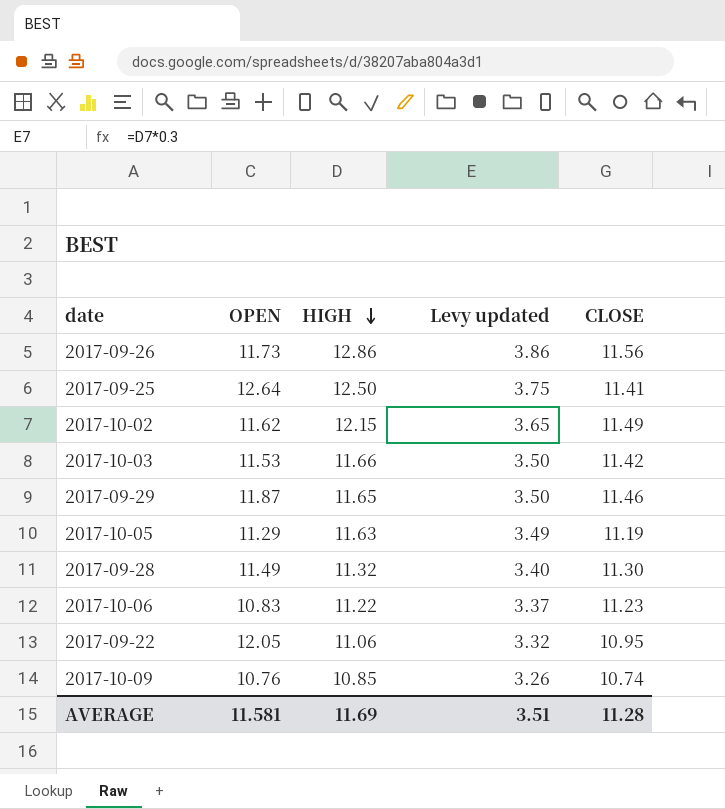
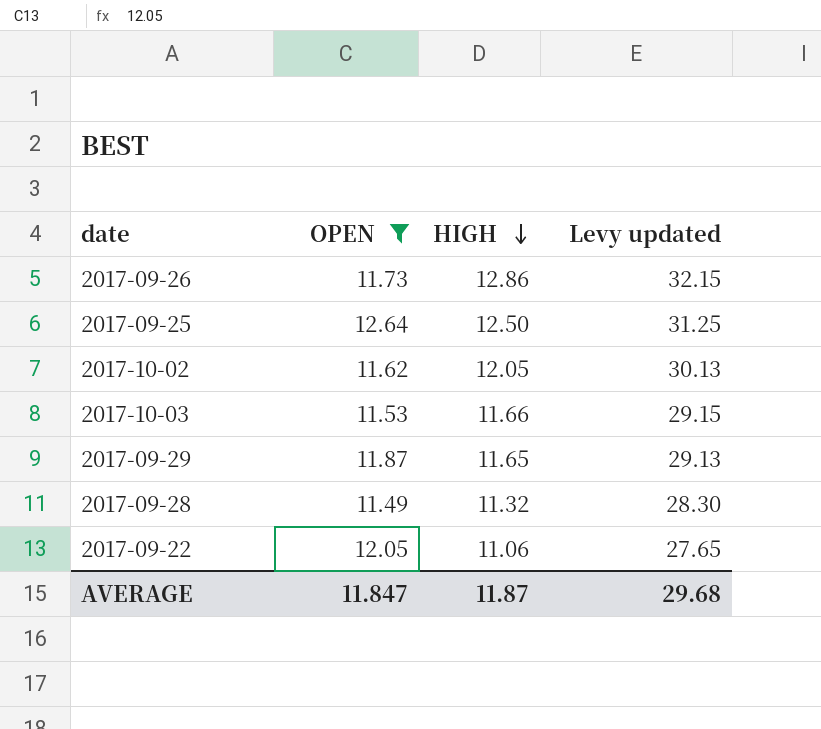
filter: none -> OPEN >= 11.49
column CLOSE | position: 5 -> none
column Levy updated | formula: [HIGH] * 0.3 -> [HIGH] * 2.5
2017-10-02 | HIGH: 12.15 -> 12.05
AVERAGE | OPEN: 11.581 -> 11.847
AVERAGE | HIGH: 11.69 -> 11.87
AVERAGE | Levy updated: 3.51 -> 29.68

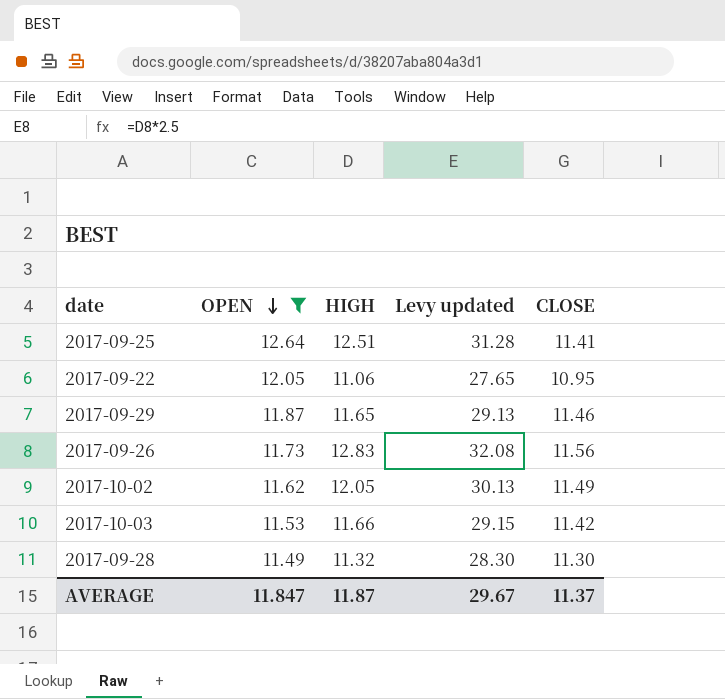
row order: HIGH descending -> OPEN descending
column CLOSE | position: none -> 5
2017-09-25 | HIGH: 12.50 -> 12.51
2017-09-25 | Levy updated: 31.25 -> 31.28
2017-09-26 | HIGH: 12.86 -> 12.83
2017-09-26 | Levy updated: 32.15 -> 32.08
AVERAGE | Levy updated: 29.68 -> 29.67

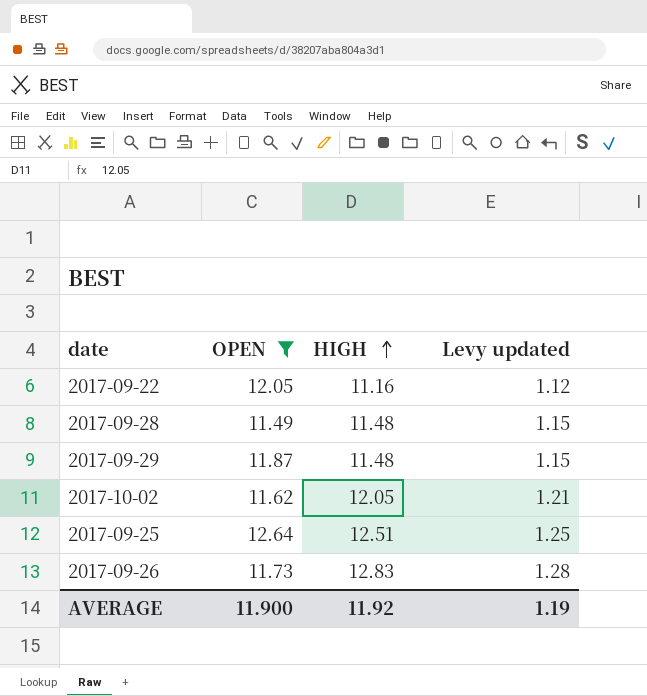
row order: OPEN descending -> HIGH ascending
column CLOSE | position: 5 -> none
column Levy updated | formula: [HIGH] * 2.5 -> [HIGH] * 0.1
row 2017-10-03: 11.53 | 11.66 | 29.15 | 11.42 -> none
2017-09-22 | HIGH: 11.06 -> 11.16
2017-09-28 | HIGH: 11.32 -> 11.48
2017-09-29 | HIGH: 11.65 -> 11.48
AVERAGE | OPEN: 11.847 -> 11.900
AVERAGE | HIGH: 11.87 -> 11.92
AVERAGE | Levy updated: 29.67 -> 1.19

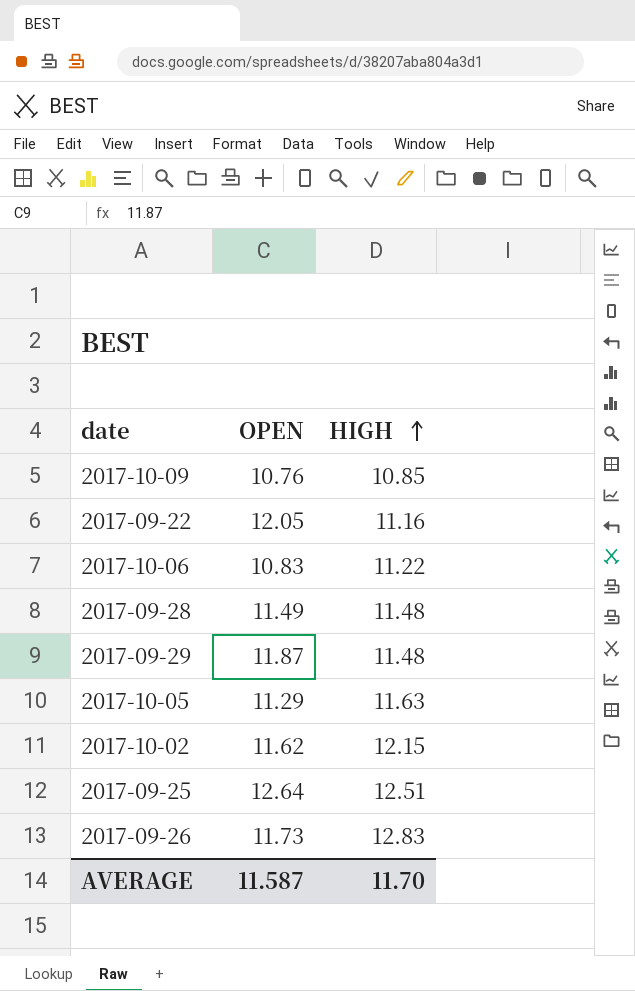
filter: OPEN >= 11.49 -> none
column Levy updated | formula: [HIGH] * 0.1 -> none
2017-10-02 | HIGH: 12.05 -> 12.15
AVERAGE | OPEN: 11.900 -> 11.587
AVERAGE | HIGH: 11.92 -> 11.70

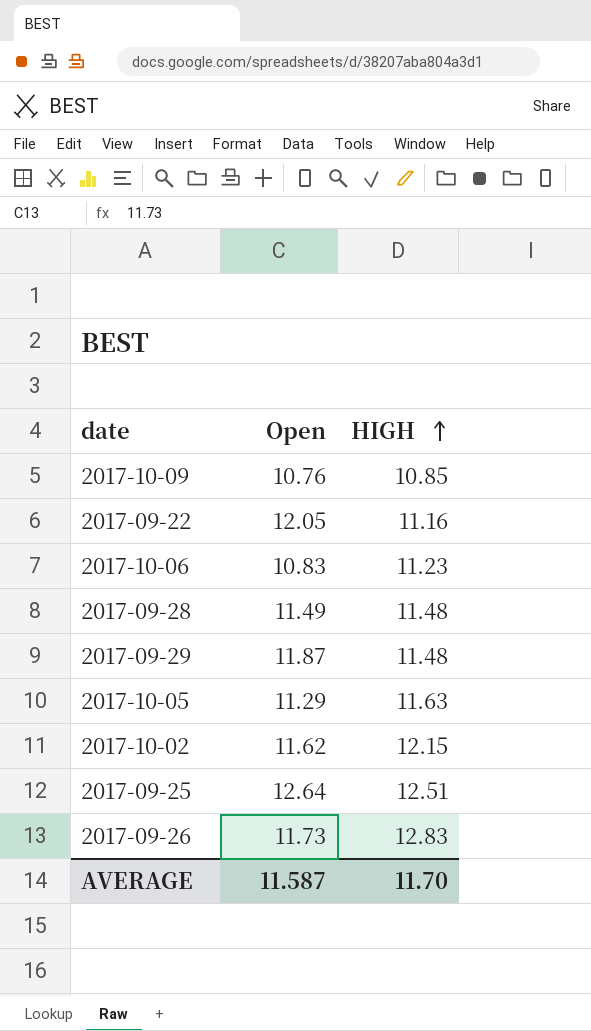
column name: OPEN -> Open
2017-10-06 | HIGH: 11.22 -> 11.23

